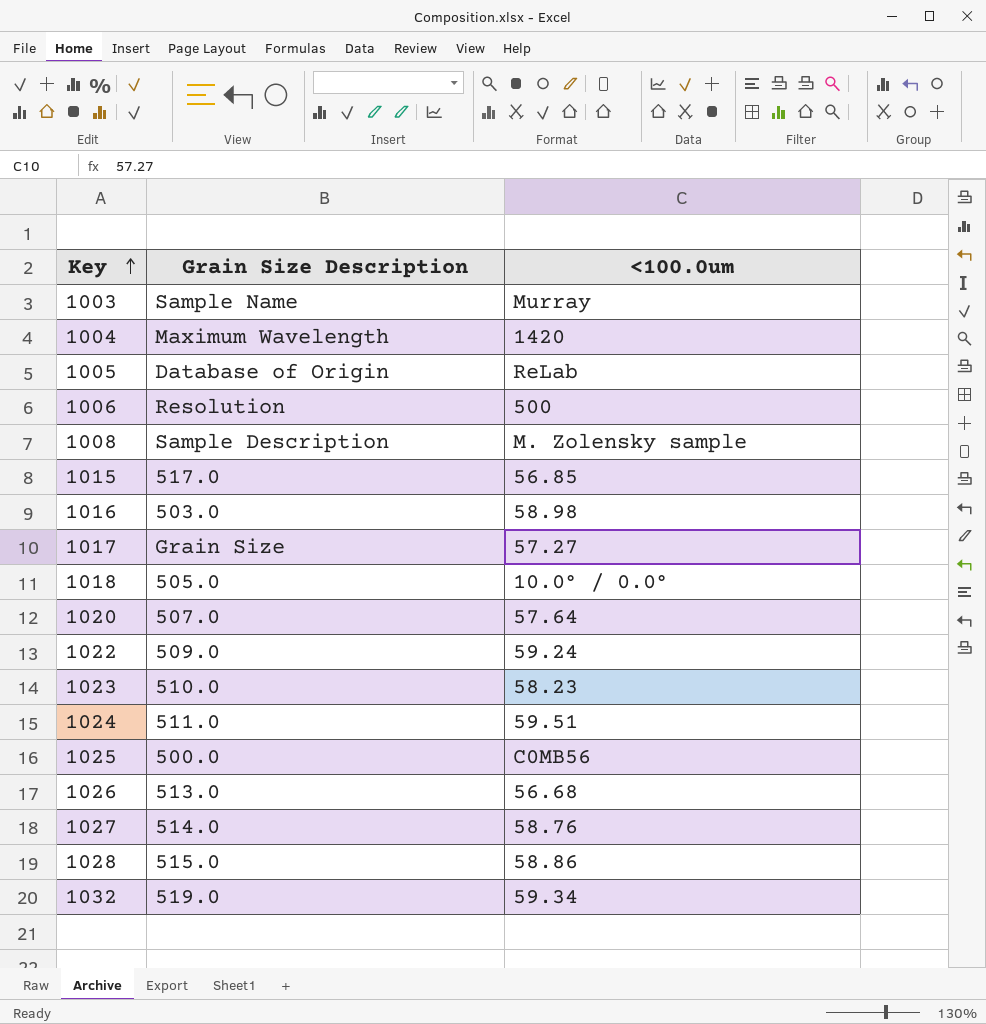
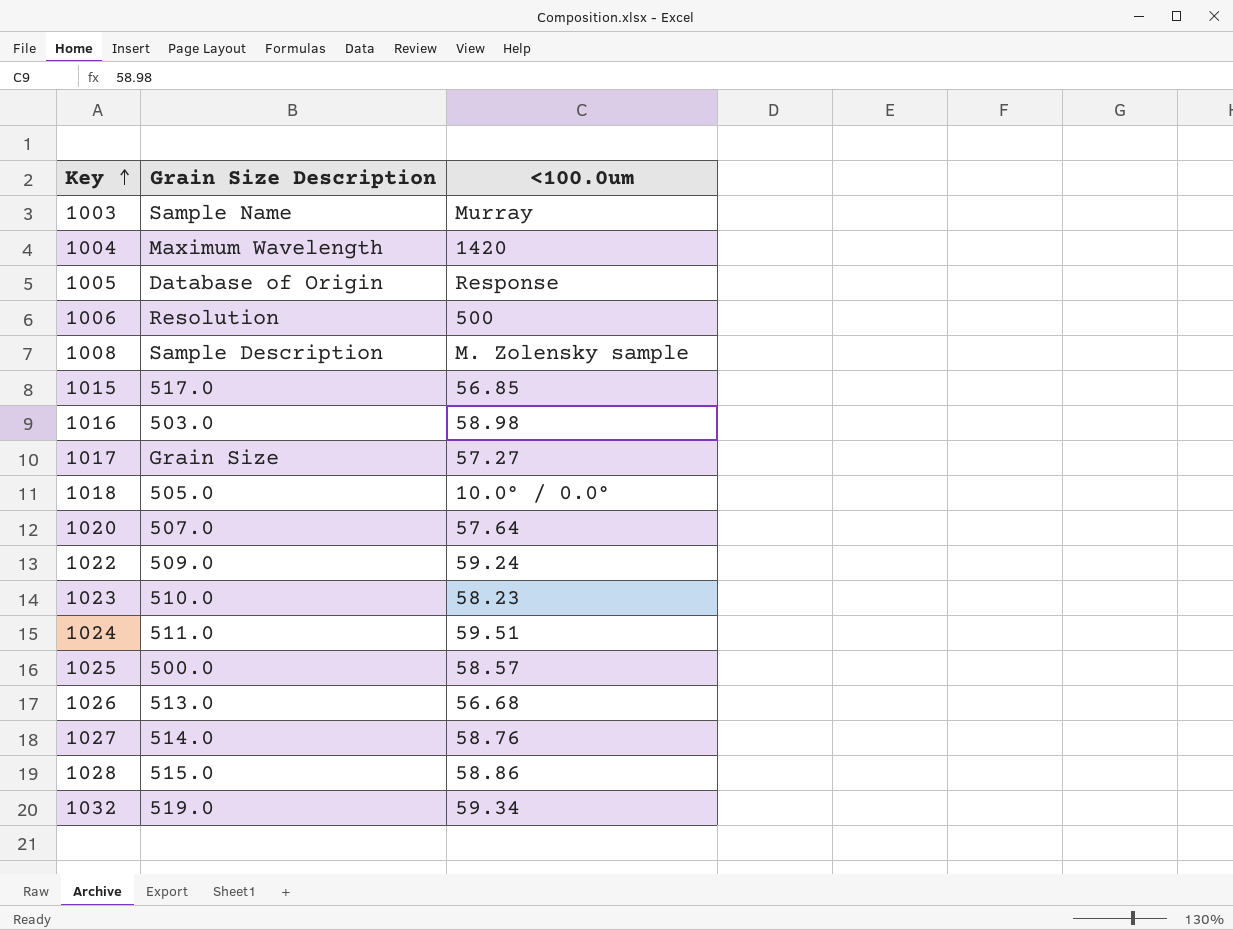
1005 | <100.0um: ReLab -> Response
1025 | <100.0um: C0MB56 -> 58.57

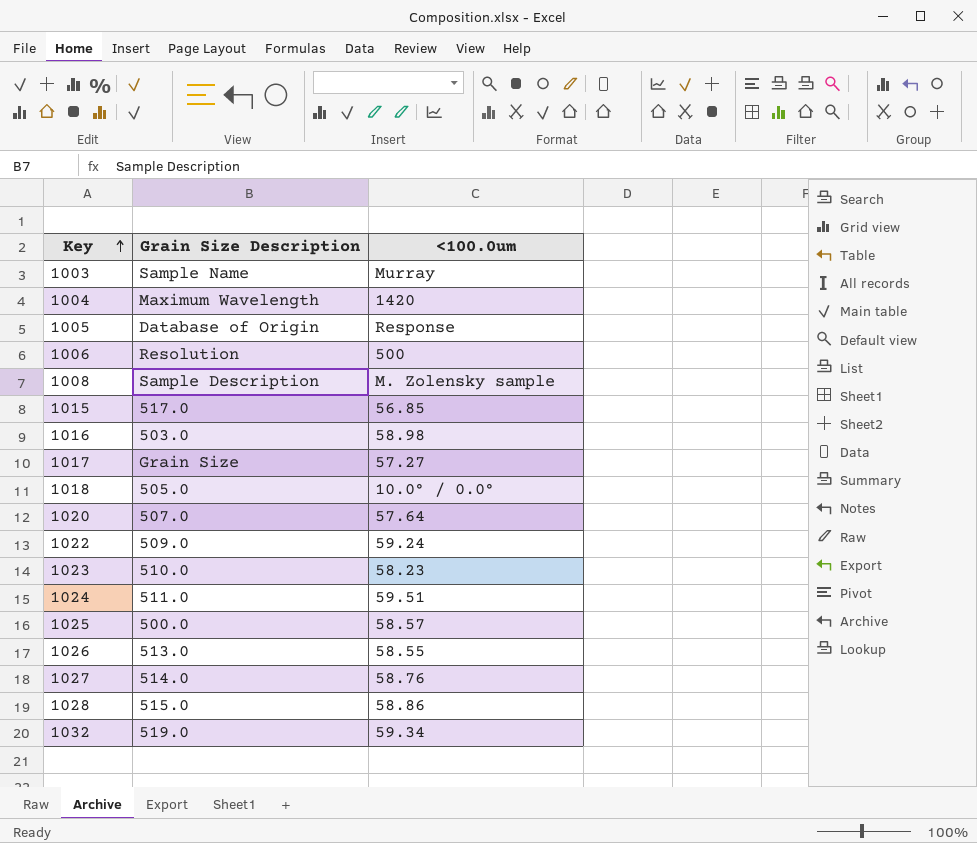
1026 | <100.0um: 56.68 -> 58.55

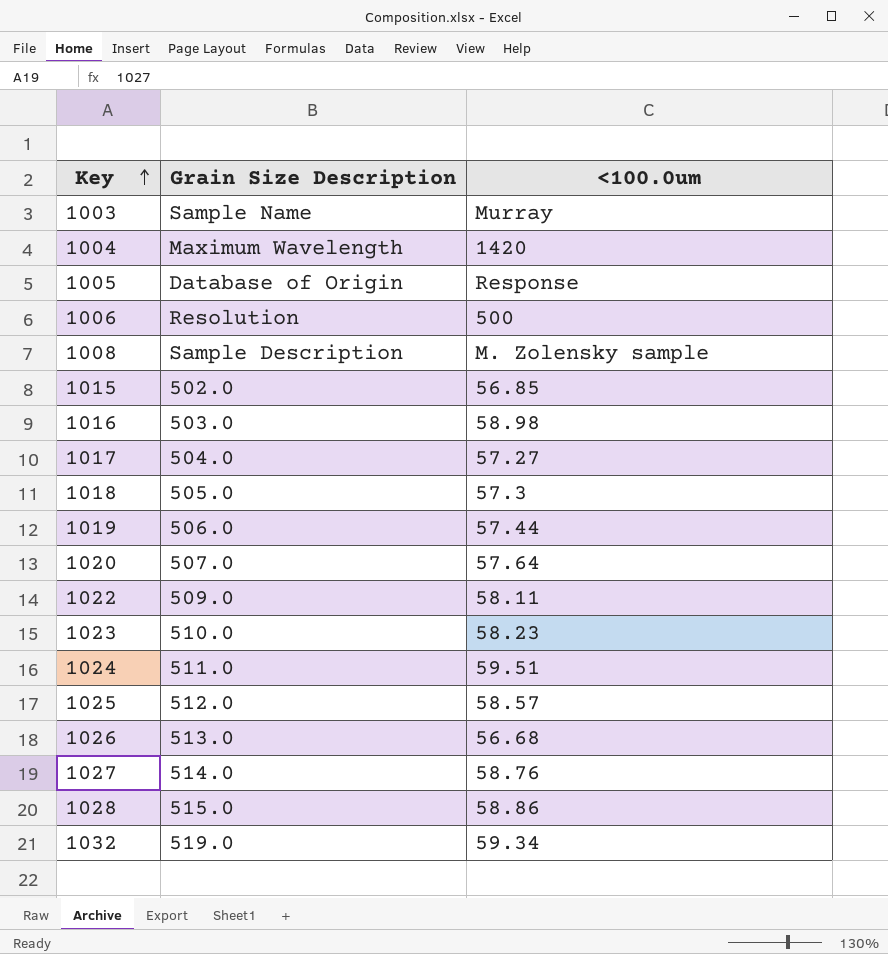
1015 | Grain Size Description: 517.0 -> 502.0
1017 | Grain Size Description: Grain Size -> 504.0
1018 | <100.0um: 10.0° / 0.0° -> 57.3
row 1019: none -> 506.0 | 57.44
1022 | <100.0um: 59.24 -> 58.11
1025 | Grain Size Description: 500.0 -> 512.0
1026 | <100.0um: 58.55 -> 56.68

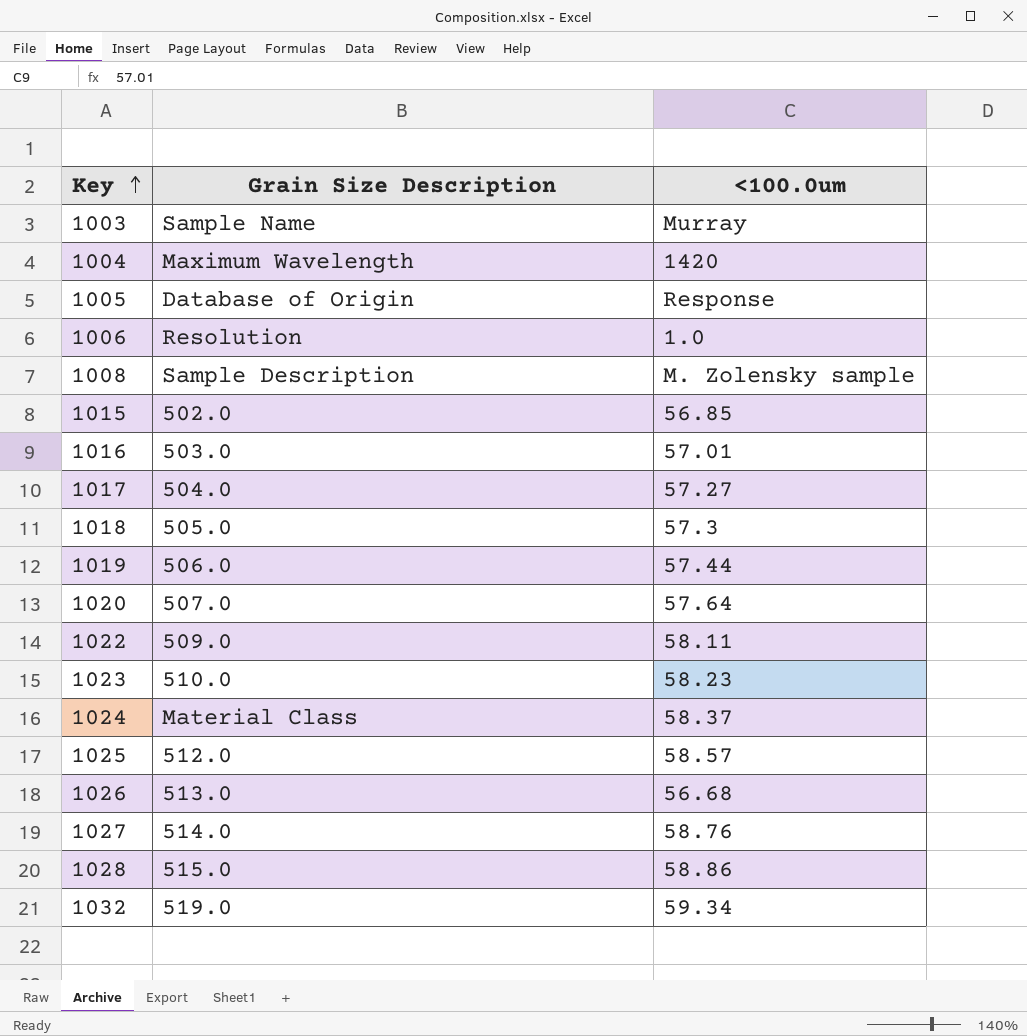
1006 | <100.0um: 500 -> 1.0
1016 | <100.0um: 58.98 -> 57.01
1024 | Grain Size Description: 511.0 -> Material Class
1024 | <100.0um: 59.51 -> 58.37

